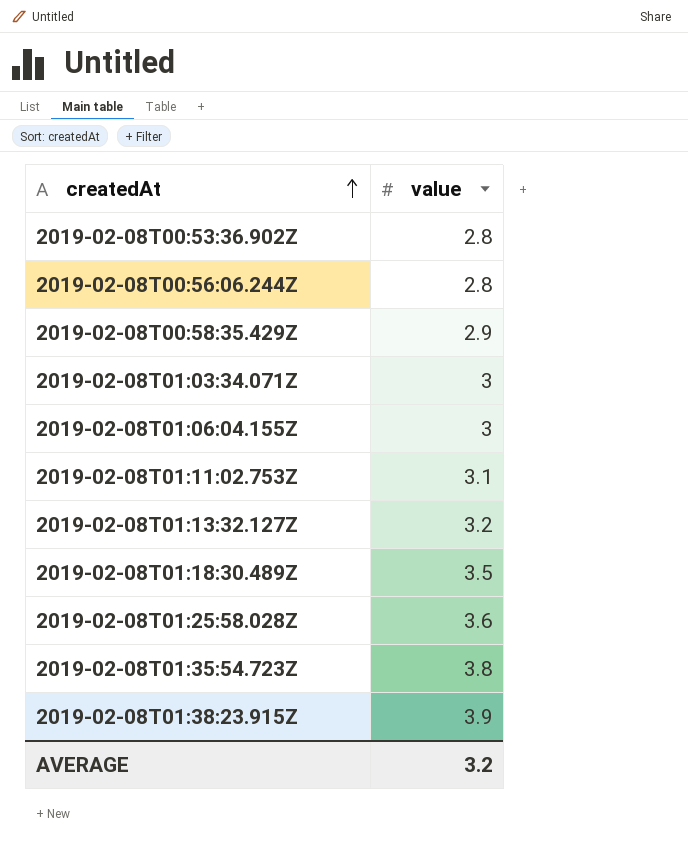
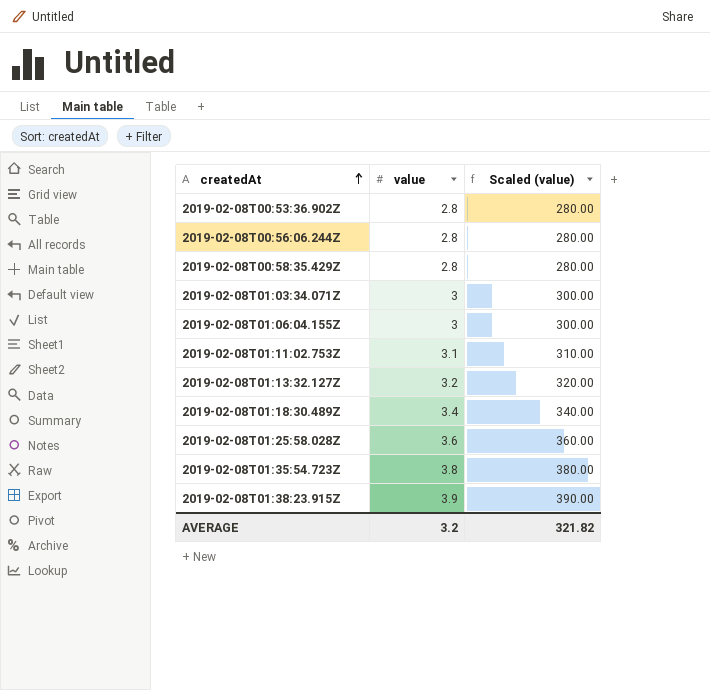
column Scaled (value) | formula: none -> [value] * 100
2019-02-08T00:58:35.429Z | value: 2.9 -> 2.8
2019-02-08T01:18:30.489Z | value: 3.5 -> 3.4

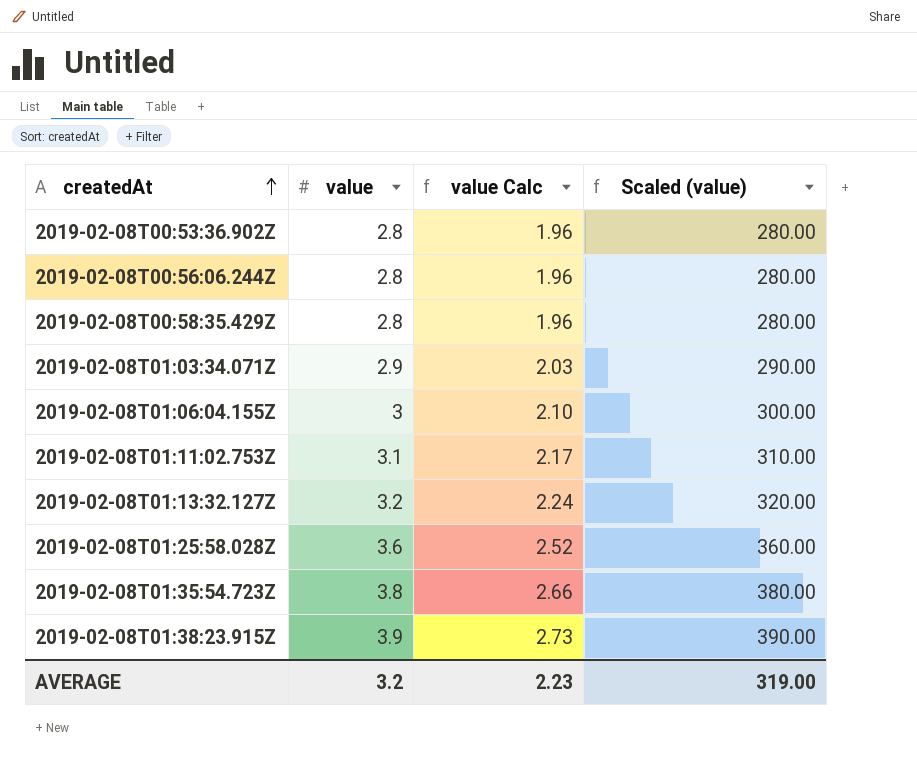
column value Calc | formula: none -> [value] * 0.7
row 2019-02-08T01:18:30.489Z: 3.4 | 340.00 -> none
2019-02-08T01:03:34.071Z | value: 3 -> 2.9
2019-02-08T01:03:34.071Z | Scaled (value): 300.00 -> 290.00
AVERAGE | Scaled (value): 321.82 -> 319.00

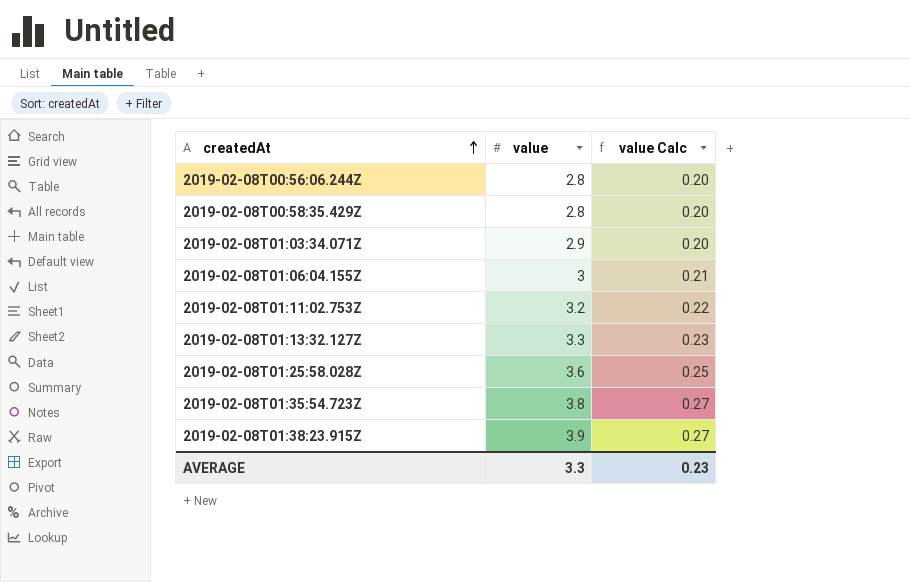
column Scaled (value) | formula: [value] * 100 -> none
column value Calc | formula: [value] * 0.7 -> [value] * 0.07
row 2019-02-08T00:53:36.902Z: 2.8 | 1.96 | 280.00 -> none
2019-02-08T01:11:02.753Z | value: 3.1 -> 3.2
2019-02-08T01:13:32.127Z | value: 3.2 -> 3.3
AVERAGE | value: 3.2 -> 3.3
AVERAGE | value Calc: 2.23 -> 0.23

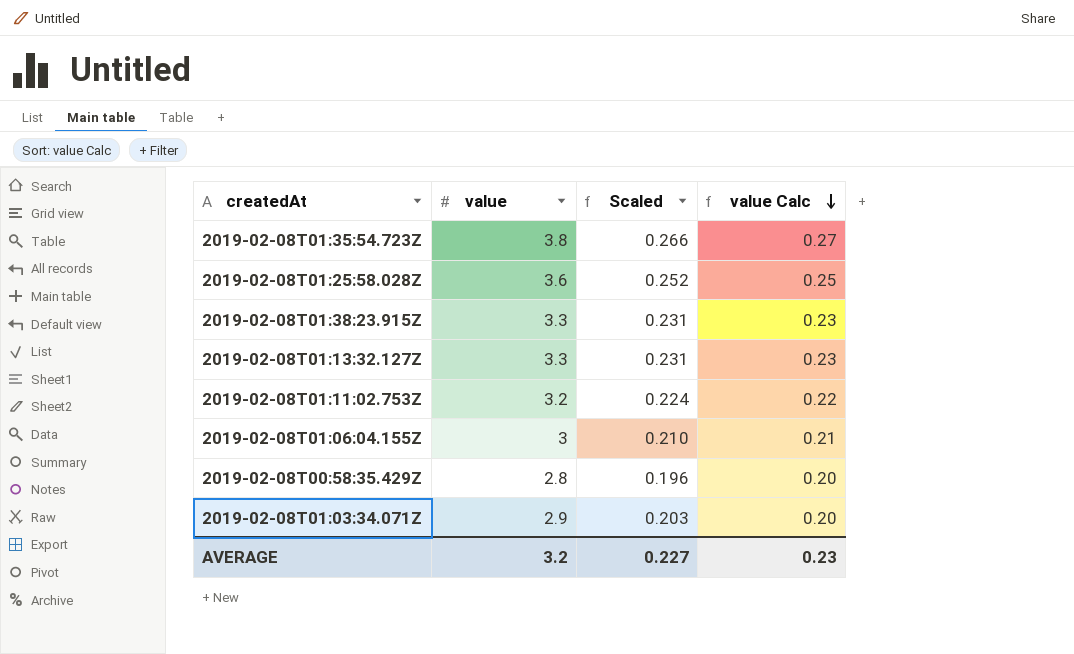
row order: createdAt ascending -> value Calc descending
column Scaled | formula: none -> [value] * 0.07
row 2019-02-08T00:56:06.244Z: 2.8 | 0.20 -> none
2019-02-08T01:38:23.915Z | value: 3.9 -> 3.3
2019-02-08T01:38:23.915Z | value Calc: 0.27 -> 0.23
AVERAGE | value: 3.3 -> 3.2

